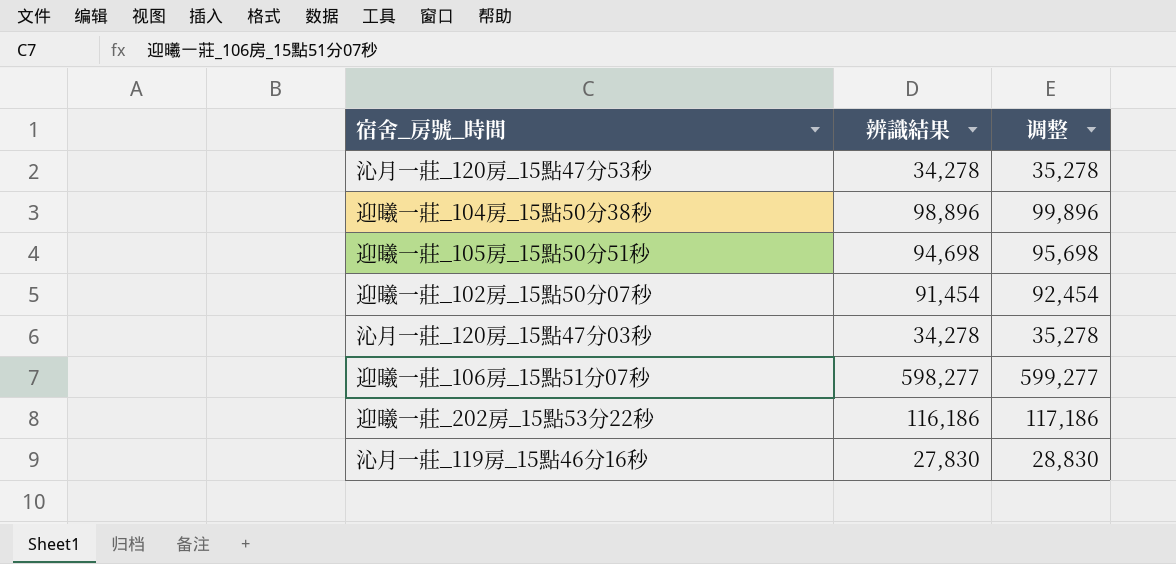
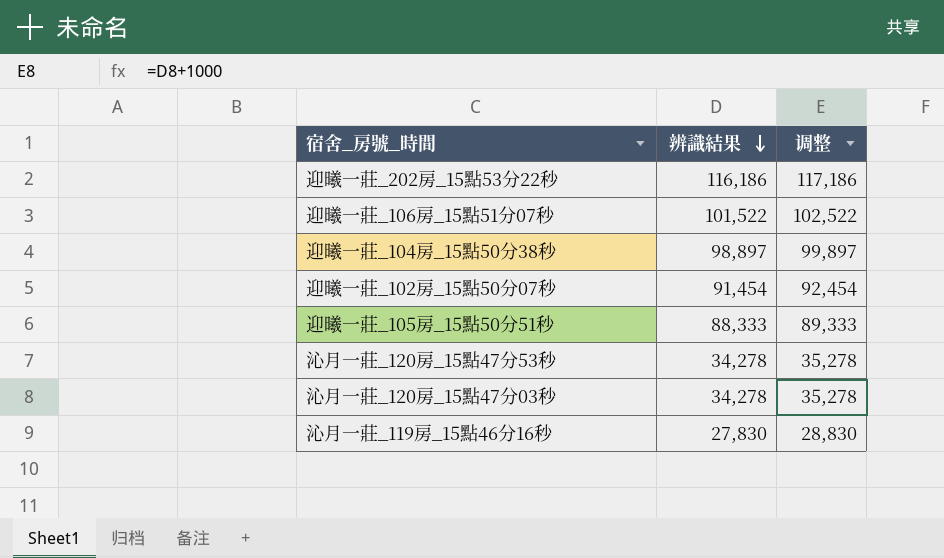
row order: none -> 辨識結果 descending
迎曦一莊_106房_15點51分07秒 | 辨識結果: 598,277 -> 101,522
迎曦一莊_106房_15點51分07秒 | 调整: 599,277 -> 102,522
迎曦一莊_104房_15點50分38秒 | 辨識結果: 98,896 -> 98,897
迎曦一莊_104房_15點50分38秒 | 调整: 99,896 -> 99,897
迎曦一莊_105房_15點50分51秒 | 辨識結果: 94,698 -> 88,333
迎曦一莊_105房_15點50分51秒 | 调整: 95,698 -> 89,333

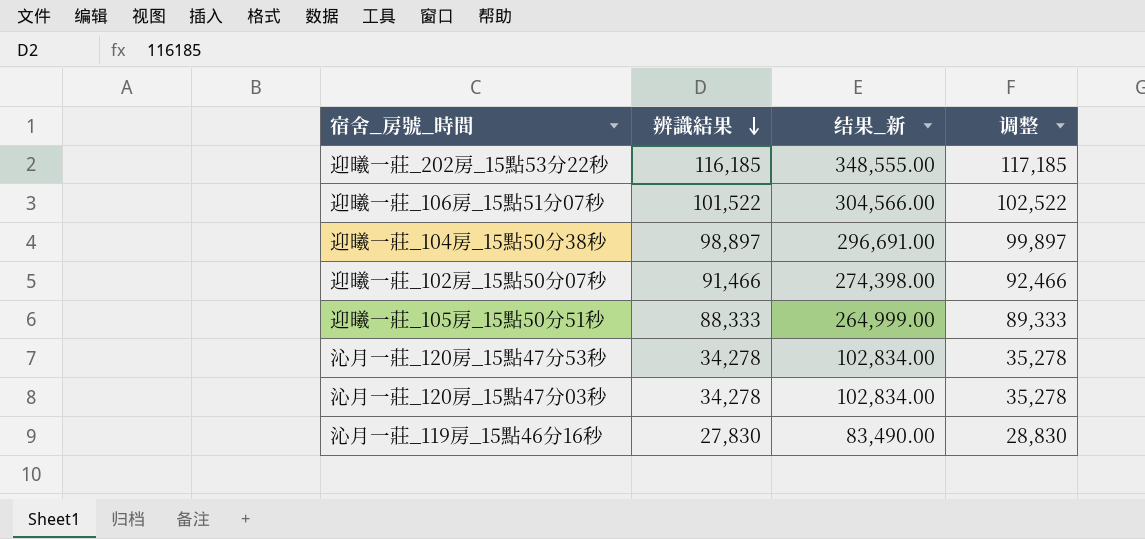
column 结果_新 | formula: none -> [辨識結果] * 3
迎曦一莊_202房_15點53分22秒 | 辨識結果: 116,186 -> 116,185
迎曦一莊_202房_15點53分22秒 | 调整: 117,186 -> 117,185
迎曦一莊_102房_15點50分07秒 | 辨識結果: 91,454 -> 91,466
迎曦一莊_102房_15點50分07秒 | 调整: 92,454 -> 92,466

